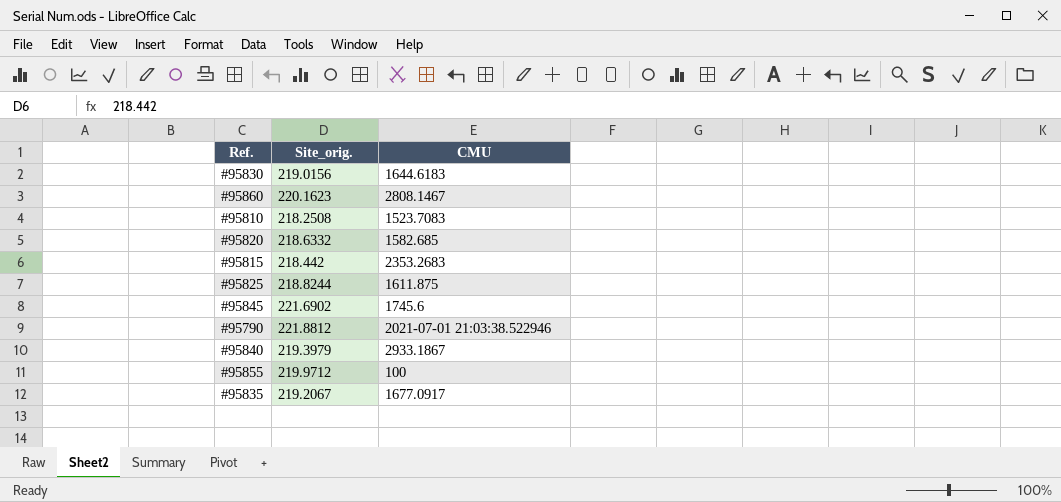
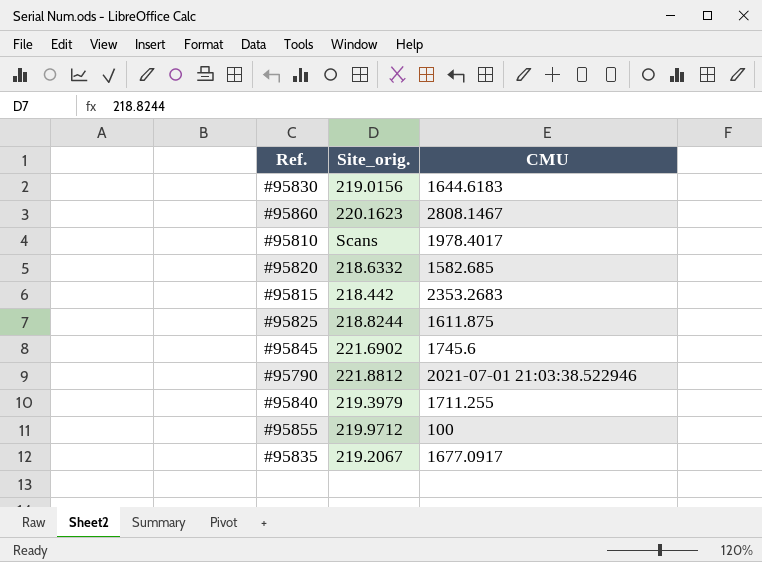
#95810 | Site_orig.: 218.2508 -> Scans
#95810 | CMU: 1523.7083 -> 1978.4017
#95840 | CMU: 2933.1867 -> 1711.255

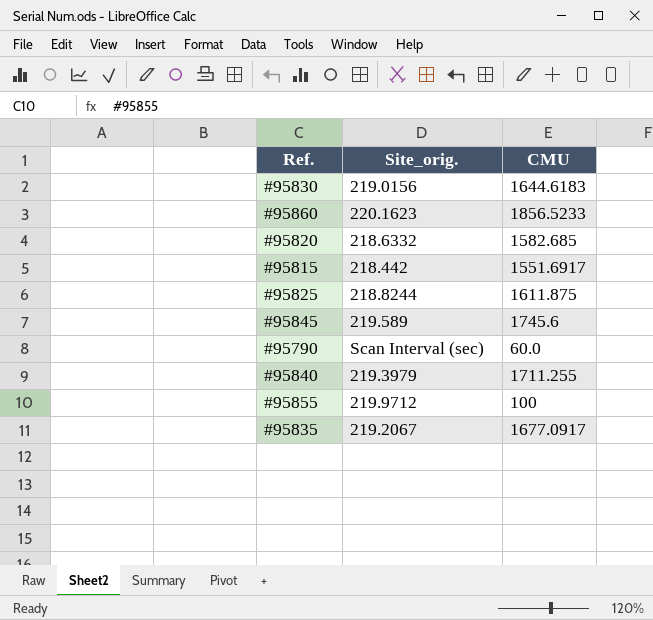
row #95810: Scans | 1978.4017 -> none
#95860 | CMU: 2808.1467 -> 1856.5233
#95815 | CMU: 2353.2683 -> 1551.6917
#95845 | Site_orig.: 221.6902 -> 219.589
#95790 | Site_orig.: 221.8812 -> Scan Interval (sec)
#95790 | CMU: 2021-07-01 21:03:38.522946 -> 60.0

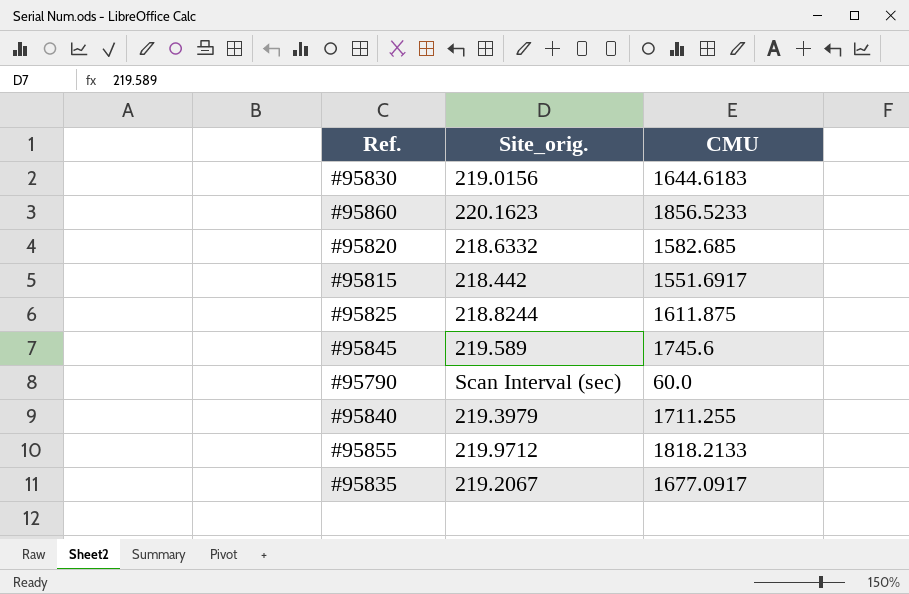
#95855 | CMU: 100 -> 1818.2133

